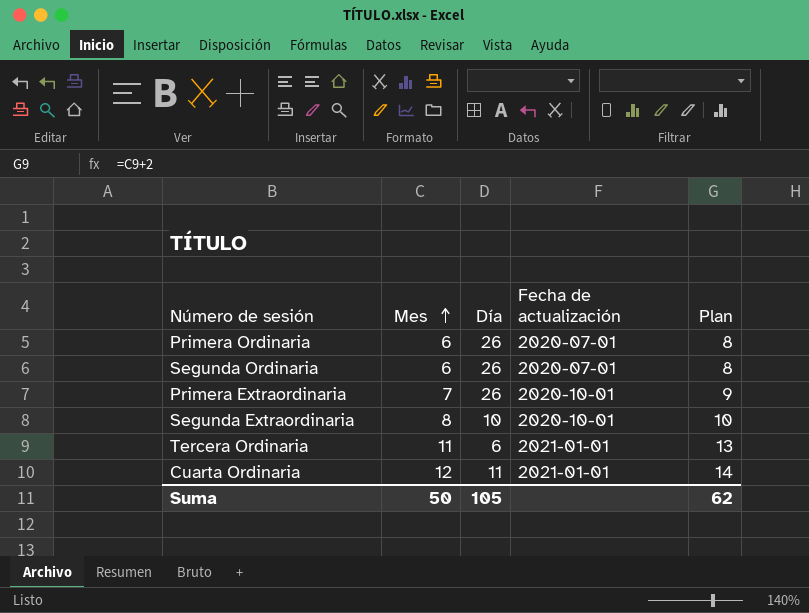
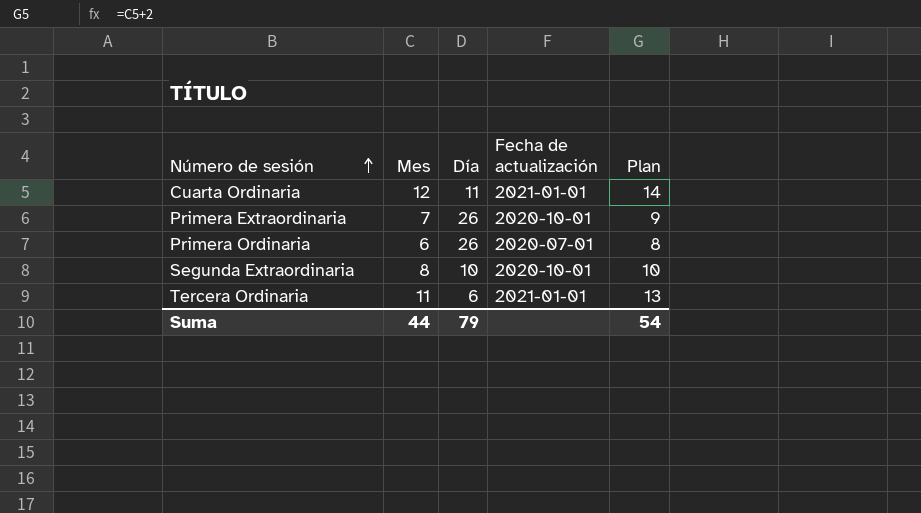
row order: Mes ascending -> Número de sesión ascending
row Segunda Ordinaria: 6 | 26 | 2020-07-01 | 8 -> none
Suma | Mes: 50 -> 44
Suma | Día: 105 -> 79
Suma | Plan: 62 -> 54

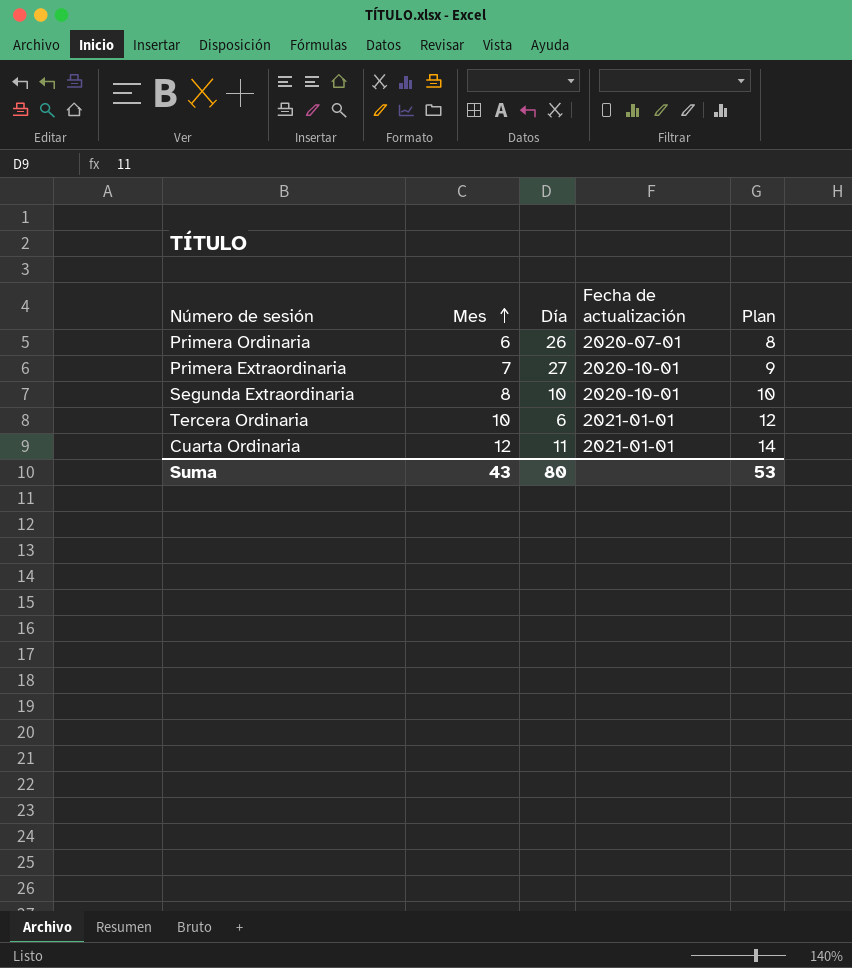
row order: Número de sesión ascending -> Mes ascending
Primera Extraordinaria | Día: 26 -> 27
Tercera Ordinaria | Mes: 11 -> 10
Tercera Ordinaria | Plan: 13 -> 12
Suma | Mes: 44 -> 43
Suma | Día: 79 -> 80
Suma | Plan: 54 -> 53

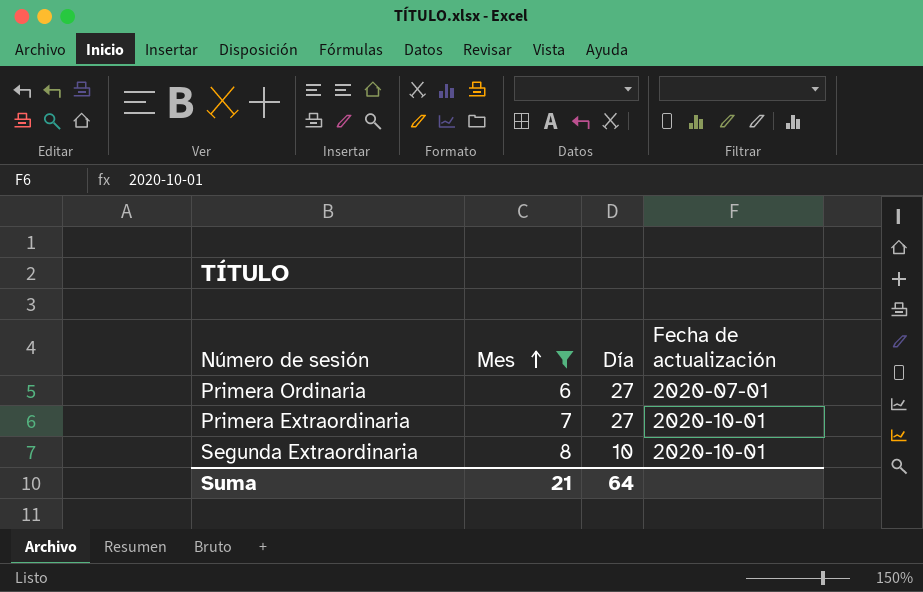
filter: none -> Mes <= 8
column Plan | formula: [Mes] + 2 -> none
Primera Ordinaria | Día: 26 -> 27
Suma | Mes: 43 -> 21
Suma | Día: 80 -> 64

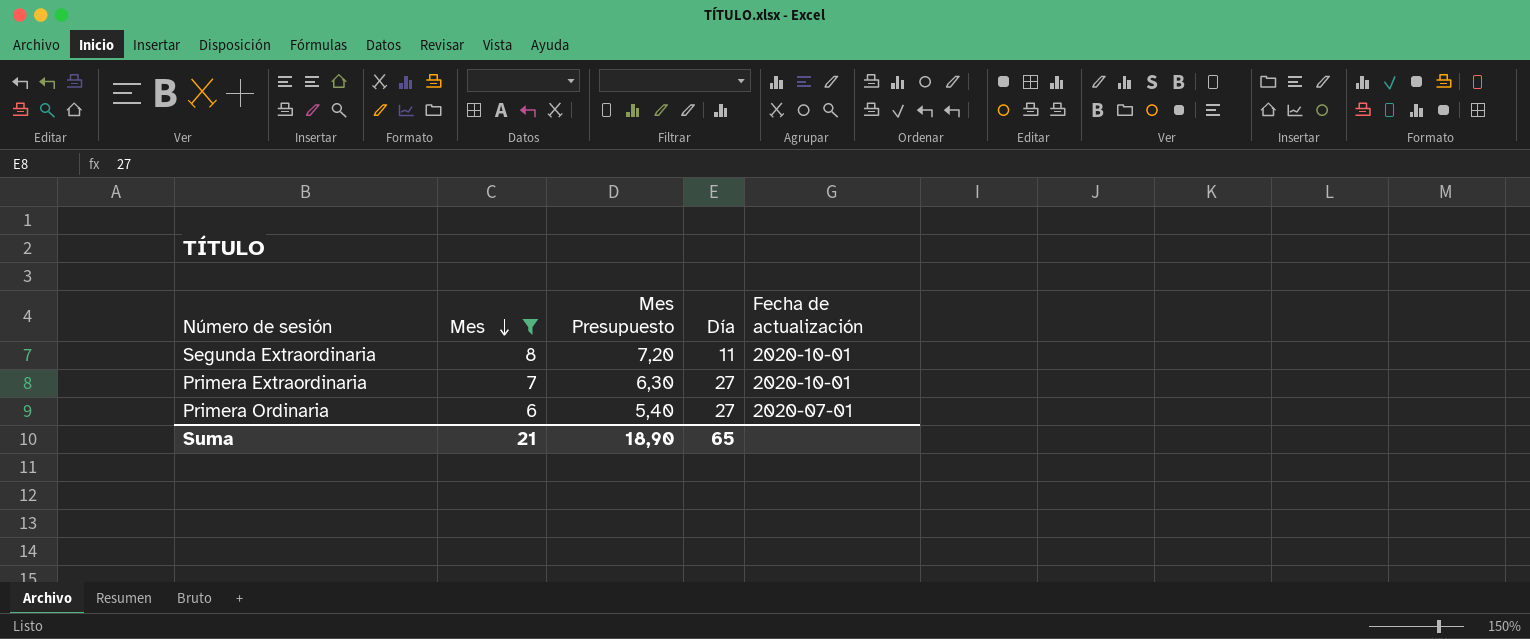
row order: Mes ascending -> Mes descending
column Mes Presupuesto | formula: none -> [Mes] * 0,9
Segunda Extraordinaria | Día: 10 -> 11
Suma | Día: 64 -> 65

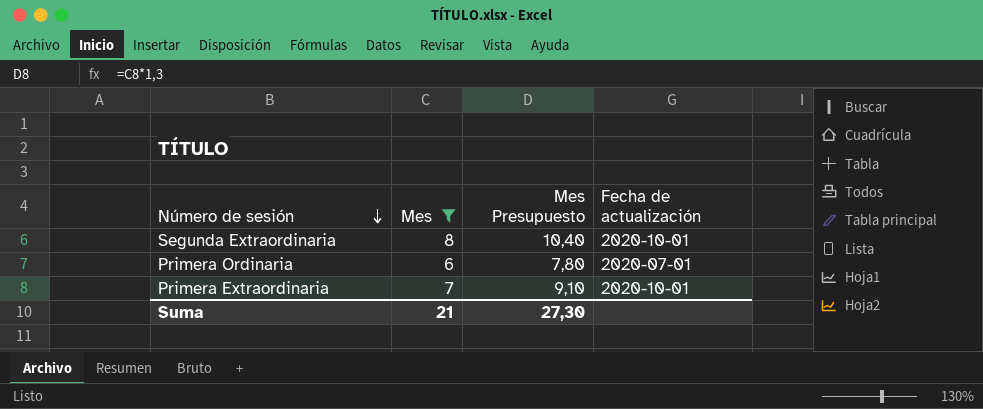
row order: Mes descending -> Número de sesión descending
column Día | position: 4 -> none
column Mes Presupuesto | formula: [Mes] * 0,9 -> [Mes] * 1,3
Suma | Mes Presupuesto: 18,90 -> 27,30

